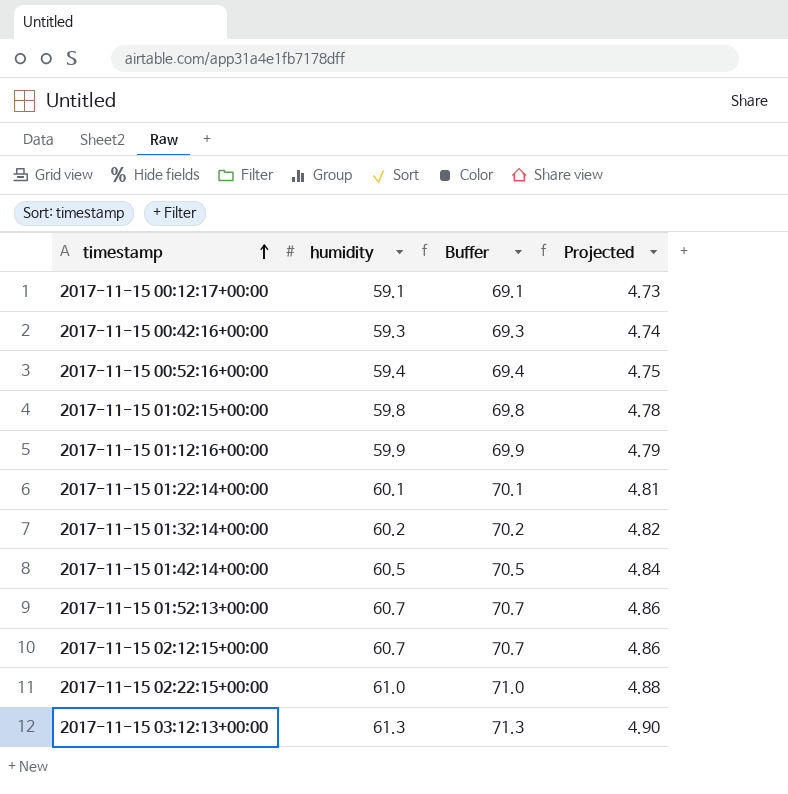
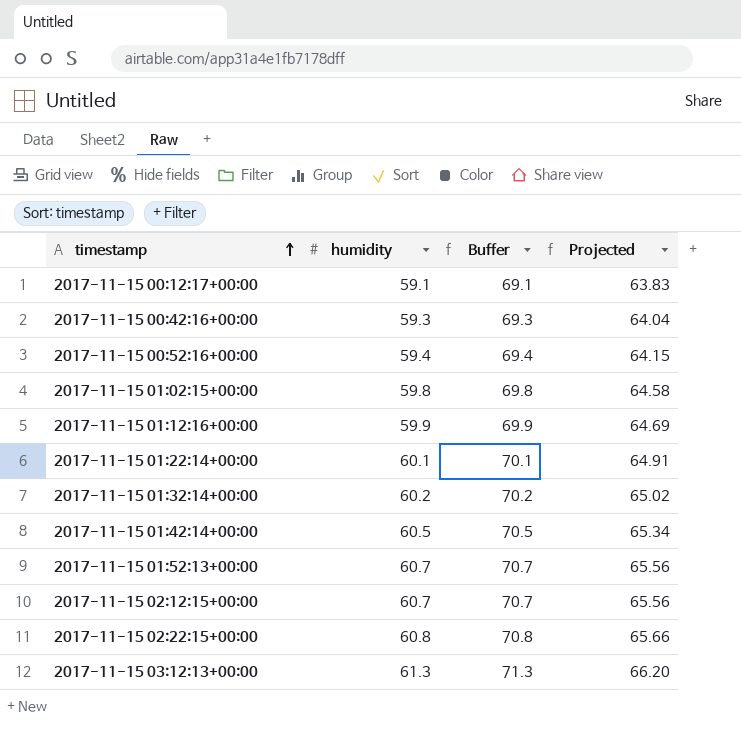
column Projected | formula: [humidity] * 0.08 -> [humidity] * 1.08
2017-11-15 02:22:15+00:00 | humidity: 61.0 -> 60.8
2017-11-15 02:22:15+00:00 | Buffer: 71.0 -> 70.8

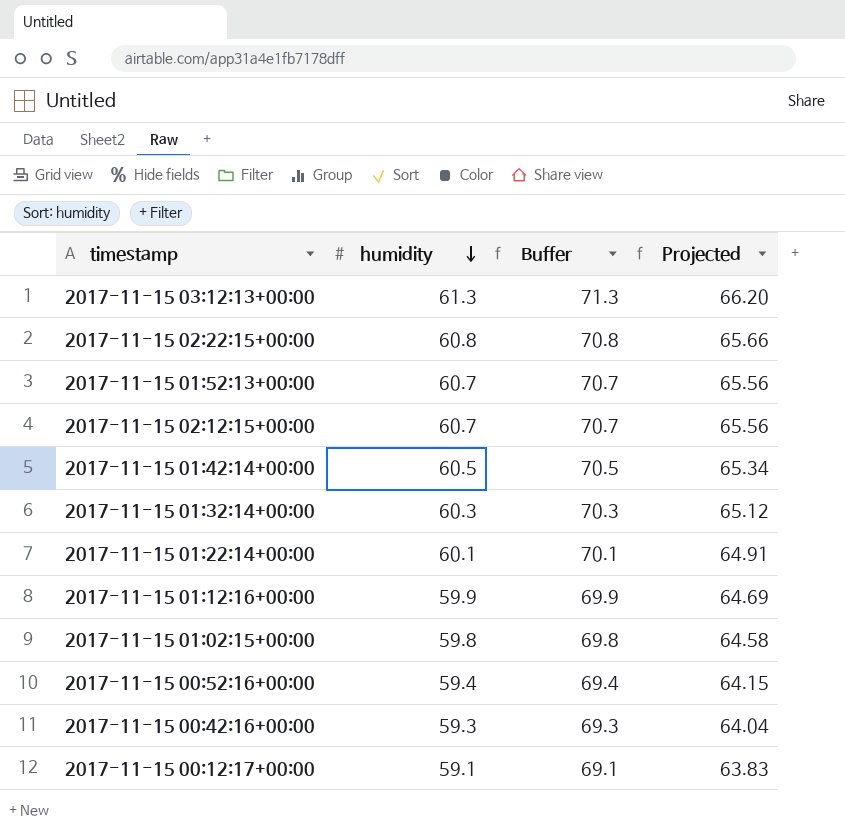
row order: timestamp ascending -> humidity descending
2017-11-15 01:32:14+00:00 | humidity: 60.2 -> 60.3
2017-11-15 01:32:14+00:00 | Buffer: 70.2 -> 70.3
2017-11-15 01:32:14+00:00 | Projected: 65.02 -> 65.12

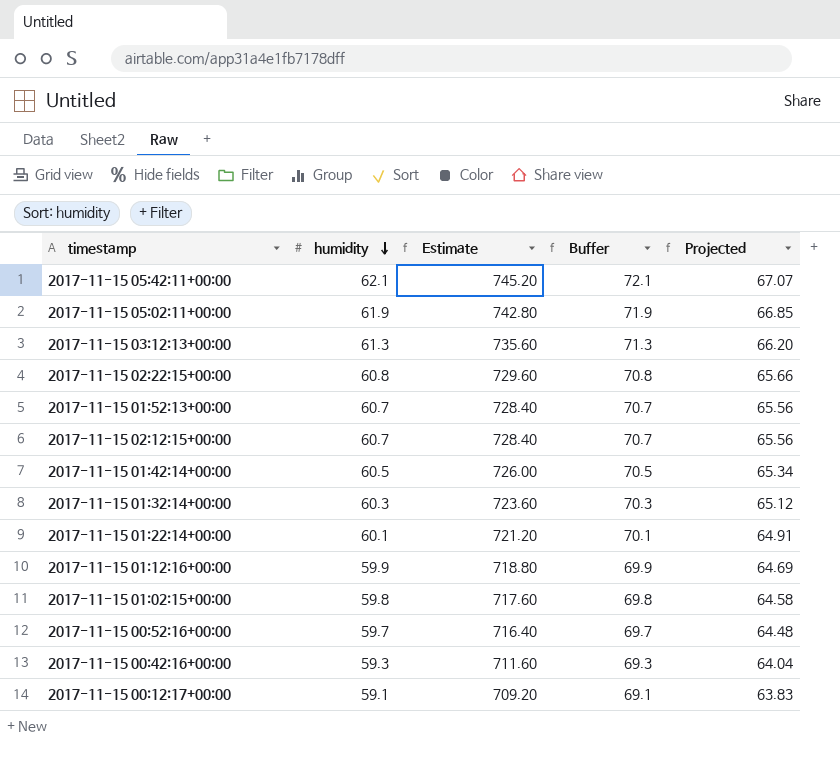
column Estimate | formula: none -> [humidity] * 12
row 2017-11-15 05:42:11+00:00: none -> 62.1 | 745.20 | 72.1 | 67.07
row 2017-11-15 05:02:11+00:00: none -> 61.9 | 742.80 | 71.9 | 66.85
2017-11-15 00:52:16+00:00 | humidity: 59.4 -> 59.7
2017-11-15 00:52:16+00:00 | Buffer: 69.4 -> 69.7
2017-11-15 00:52:16+00:00 | Projected: 64.15 -> 64.48

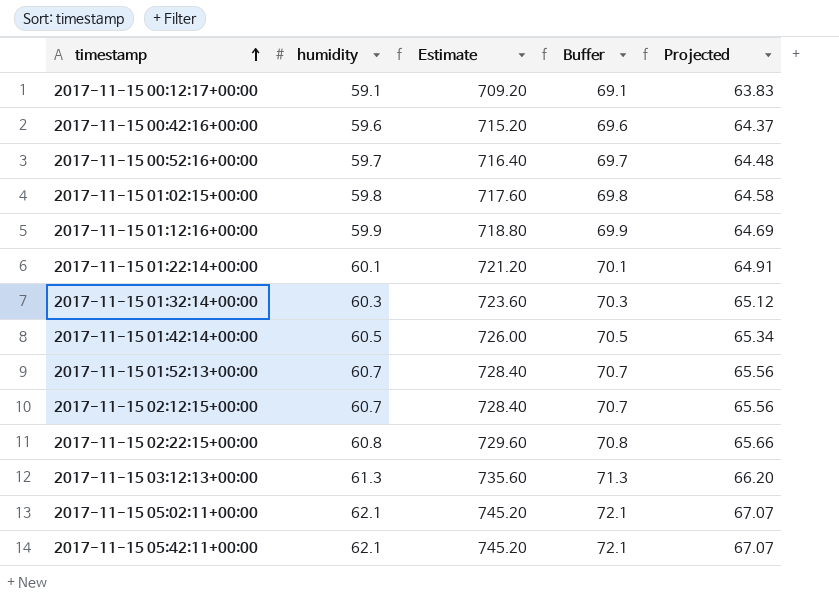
row order: humidity descending -> timestamp ascending
2017-11-15 00:42:16+00:00 | humidity: 59.3 -> 59.6
2017-11-15 00:42:16+00:00 | Estimate: 711.60 -> 715.20
2017-11-15 00:42:16+00:00 | Buffer: 69.3 -> 69.6
2017-11-15 00:42:16+00:00 | Projected: 64.04 -> 64.37
2017-11-15 05:02:11+00:00 | humidity: 61.9 -> 62.1
2017-11-15 05:02:11+00:00 | Estimate: 742.80 -> 745.20
2017-11-15 05:02:11+00:00 | Buffer: 71.9 -> 72.1
2017-11-15 05:02:11+00:00 | Projected: 66.85 -> 67.07

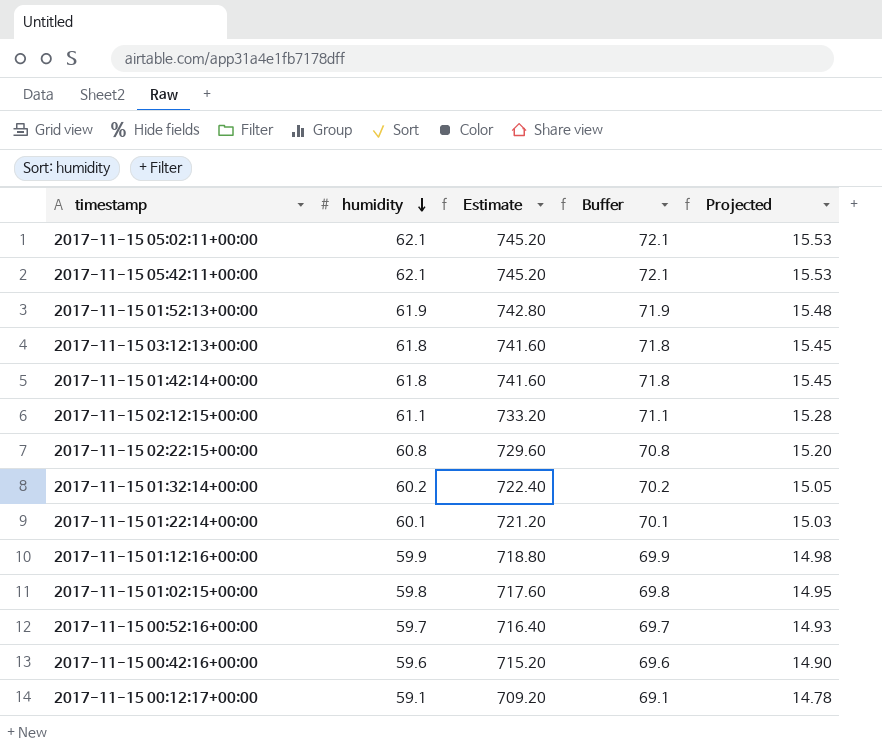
row order: timestamp ascending -> humidity descending
column Projected | formula: [humidity] * 1.08 -> [humidity] * 0.25
2017-11-15 01:52:13+00:00 | humidity: 60.7 -> 61.9
2017-11-15 01:52:13+00:00 | Estimate: 728.40 -> 742.80
2017-11-15 01:52:13+00:00 | Buffer: 70.7 -> 71.9
2017-11-15 03:12:13+00:00 | humidity: 61.3 -> 61.8
2017-11-15 03:12:13+00:00 | Estimate: 735.60 -> 741.60
2017-11-15 03:12:13+00:00 | Buffer: 71.3 -> 71.8
2017-11-15 01:42:14+00:00 | humidity: 60.5 -> 61.8
2017-11-15 01:42:14+00:00 | Estimate: 726.00 -> 741.60
2017-11-15 01:42:14+00:00 | Buffer: 70.5 -> 71.8
2017-11-15 02:12:15+00:00 | humidity: 60.7 -> 61.1
2017-11-15 02:12:15+00:00 | Estimate: 728.40 -> 733.20
2017-11-15 02:12:15+00:00 | Buffer: 70.7 -> 71.1
2017-11-15 01:32:14+00:00 | humidity: 60.3 -> 60.2
2017-11-15 01:32:14+00:00 | Estimate: 723.60 -> 722.40
2017-11-15 01:32:14+00:00 | Buffer: 70.3 -> 70.2

